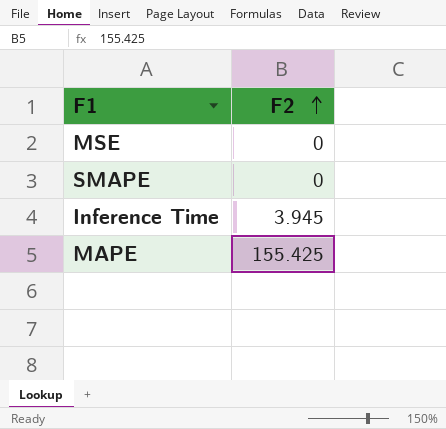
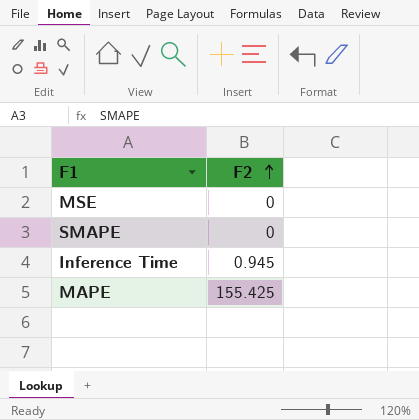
Inference Time | F2: 3.945 -> 0.945

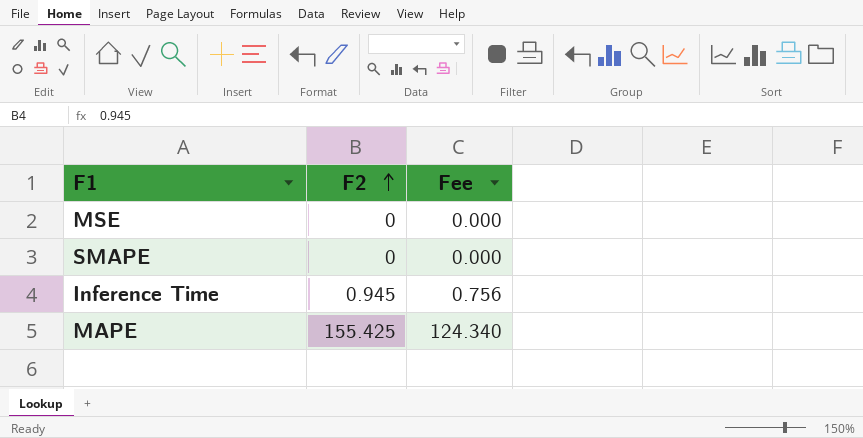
column Fee | formula: none -> [F2] * 0.8

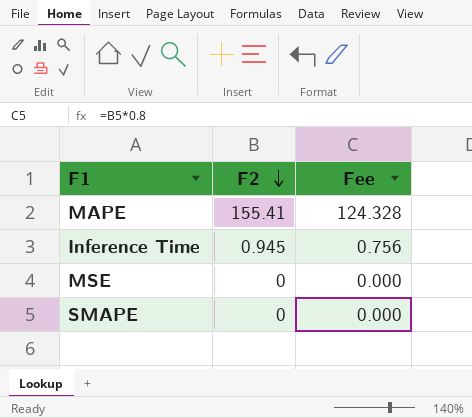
row order: F2 ascending -> F2 descending
MAPE | F2: 155.425 -> 155.41
MAPE | Fee: 124.340 -> 124.328

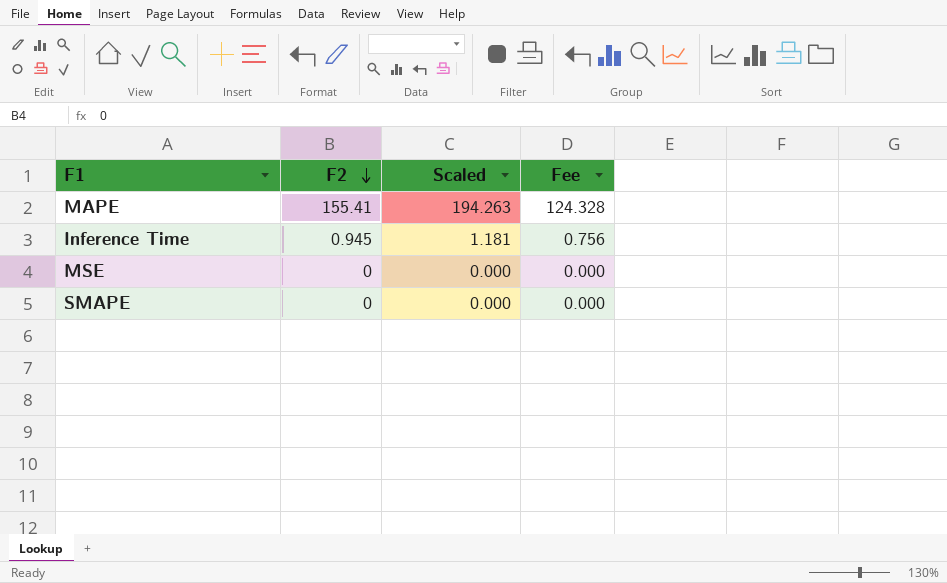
column Scaled | formula: none -> [F2] * 1.25

